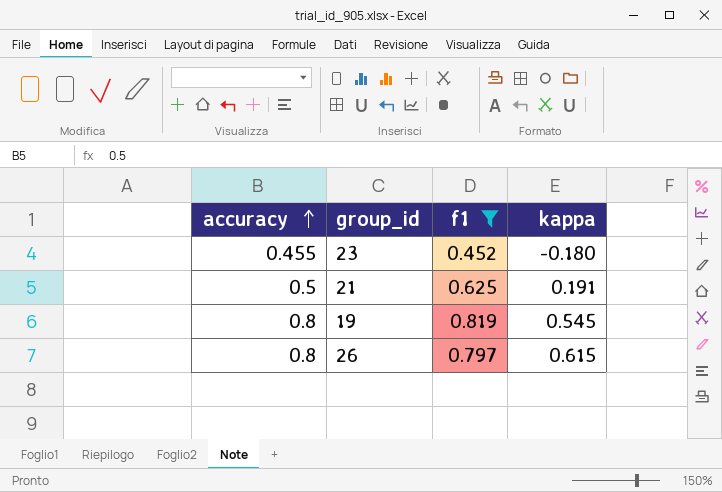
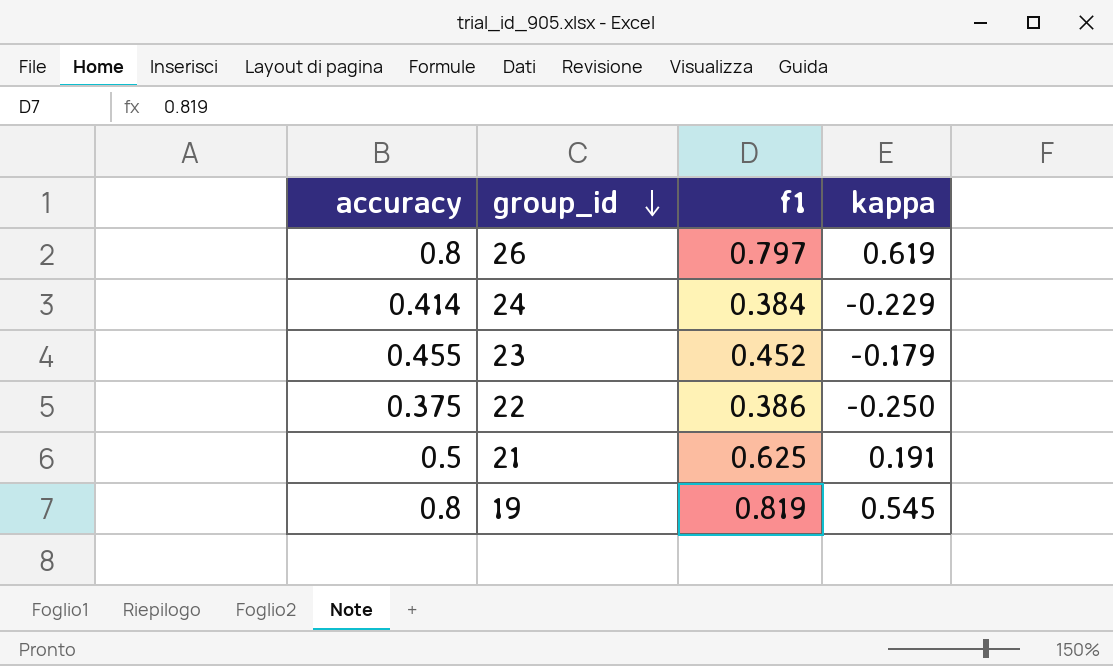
filter: f1 >= 0.452 -> none
row order: accuracy ascending -> group_id descending
26 | kappa: 0.615 -> 0.619
23 | kappa: -0.180 -> -0.179

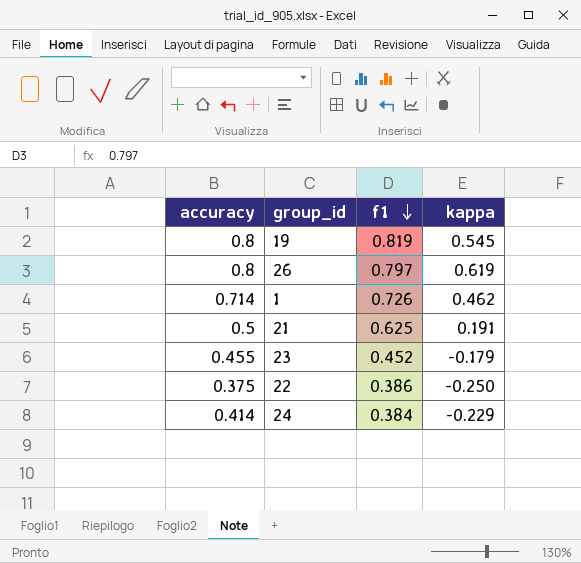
row order: group_id descending -> f1 descending
row 1: none -> 0.714 | 0.726 | 0.462

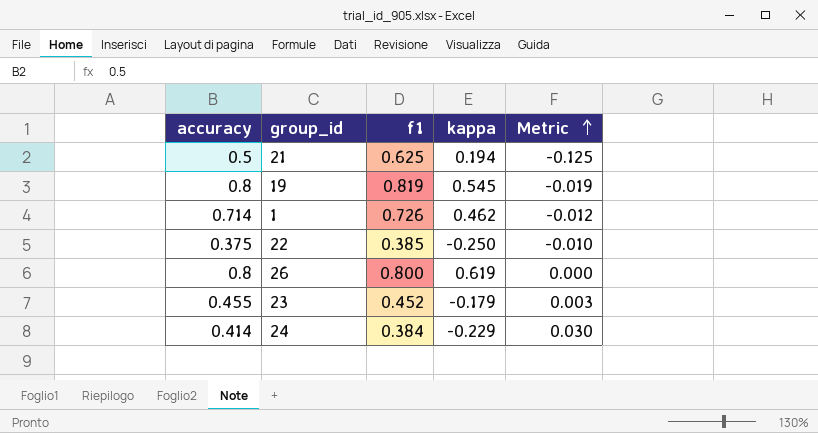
row order: f1 descending -> Metric ascending
column Metric | formula: none -> [accuracy] - [f1]
21 | kappa: 0.191 -> 0.194
22 | f1: 0.386 -> 0.385
26 | f1: 0.797 -> 0.800

